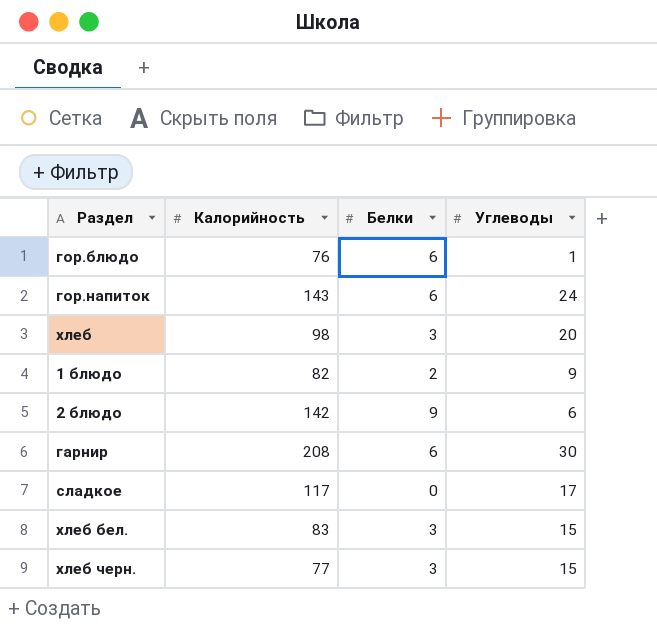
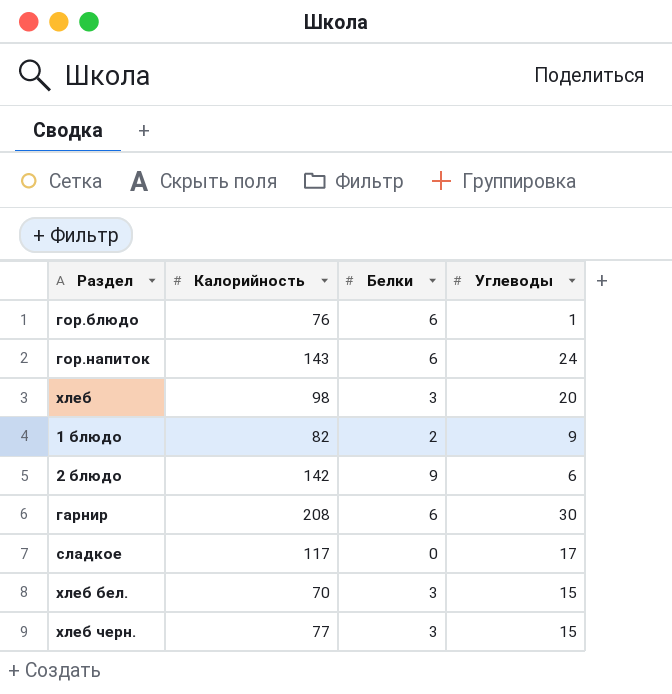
хлеб бел. | Калорийность: 83 -> 70

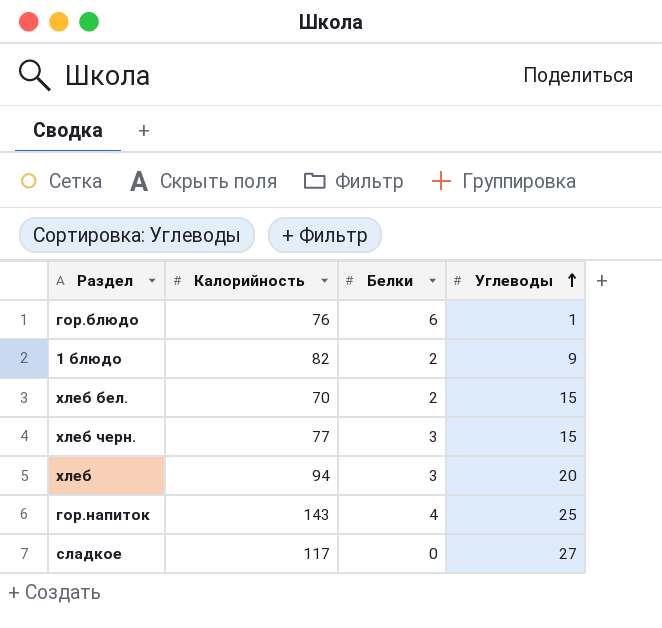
row order: none -> Углеводы ascending
row 2 блюдо: 142 | 9 | 6 -> none
row гарнир: 208 | 6 | 30 -> none
хлеб бел. | Белки: 3 -> 2
хлеб | Калорийность: 98 -> 94
гор.напиток | Белки: 6 -> 4
гор.напиток | Углеводы: 24 -> 25
сладкое | Углеводы: 17 -> 27

